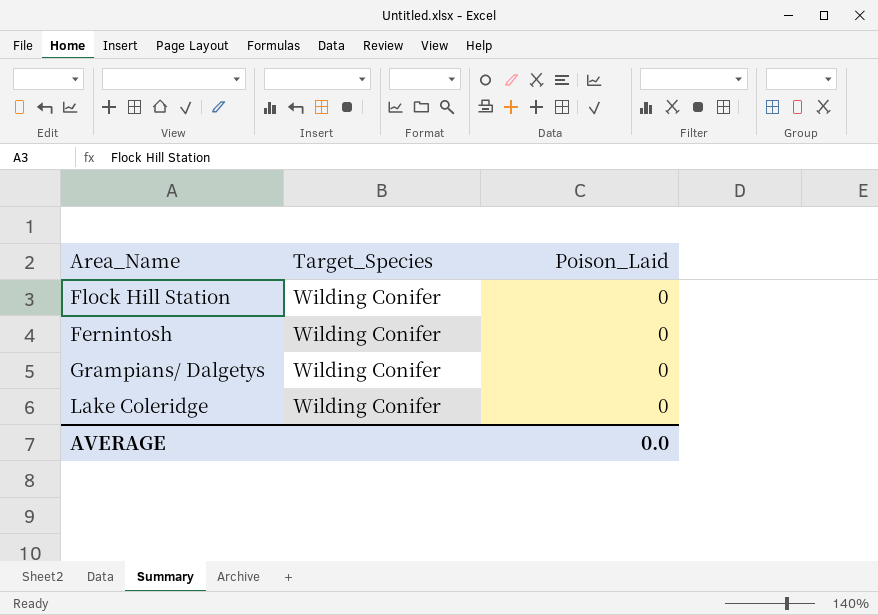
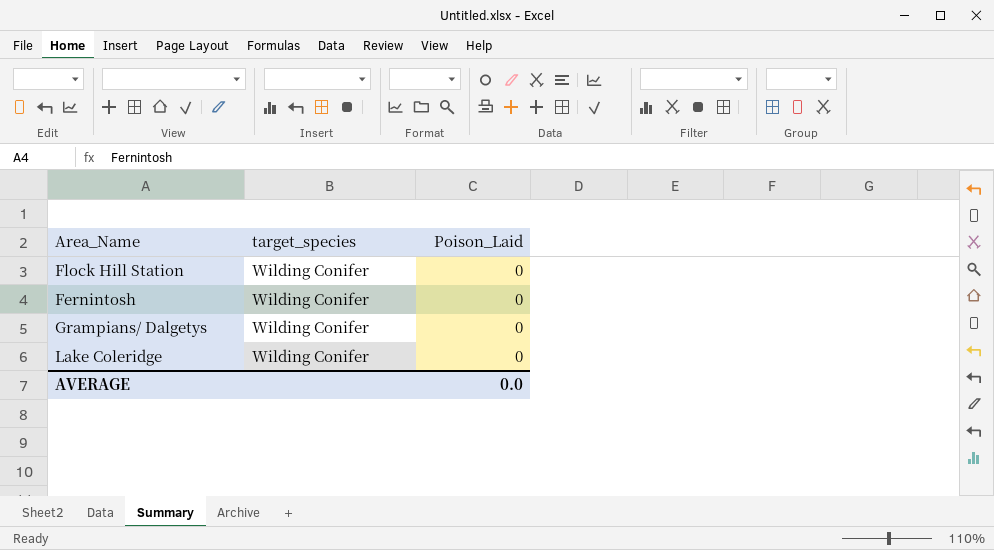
column name: Target_Species -> target_species

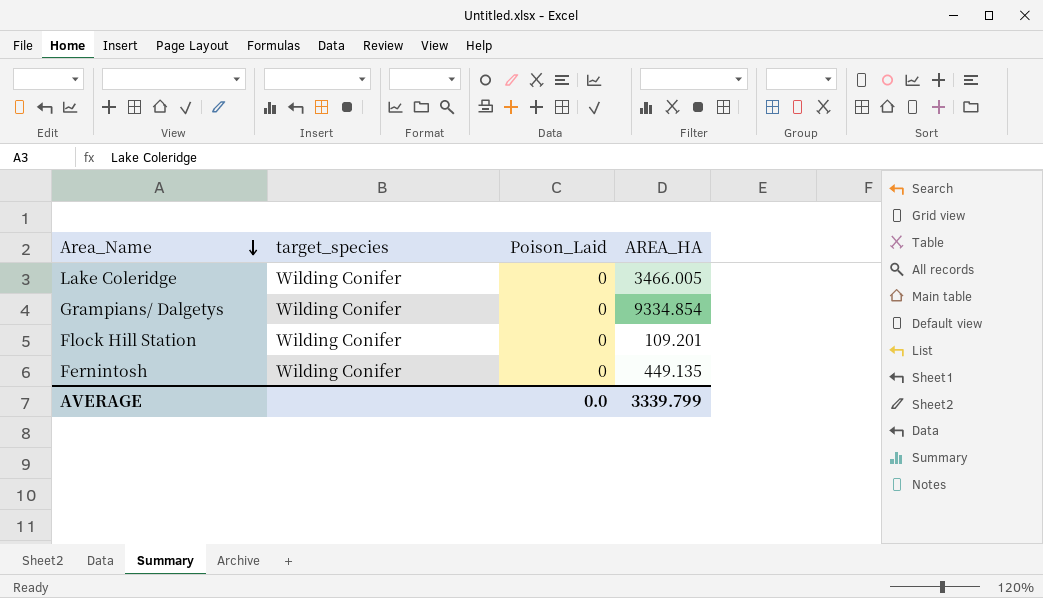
row order: none -> Area_Name descending
column AREA_HA | position: none -> 4

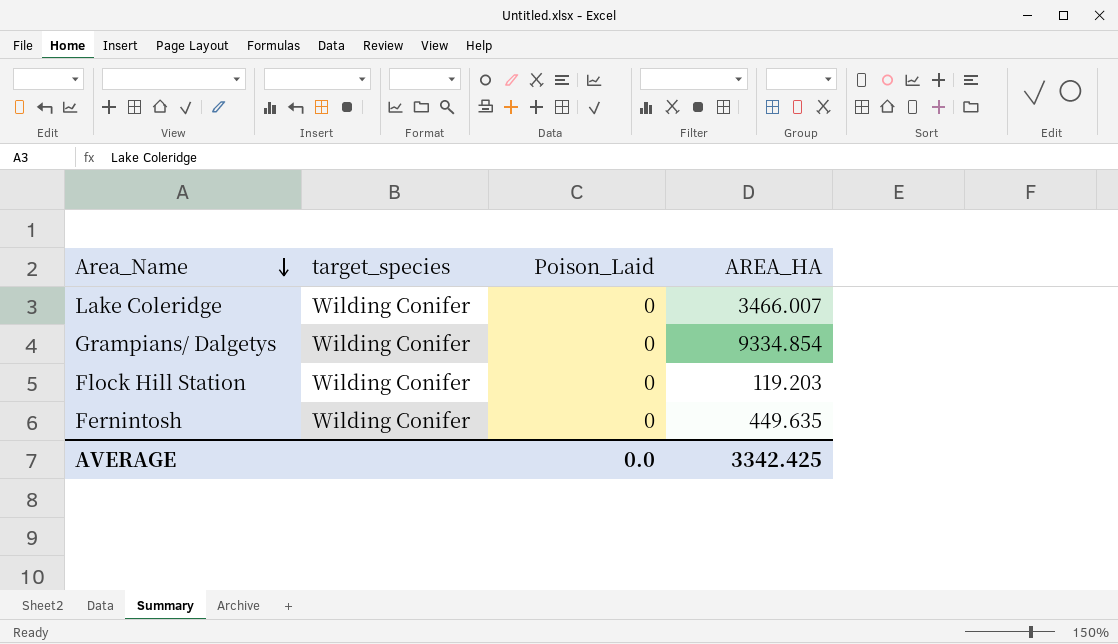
Lake Coleridge | AREA_HA: 3466.005 -> 3466.007
Flock Hill Station | AREA_HA: 109.201 -> 119.203
Fernintosh | AREA_HA: 449.135 -> 449.635
AVERAGE | AREA_HA: 3339.799 -> 3342.425

